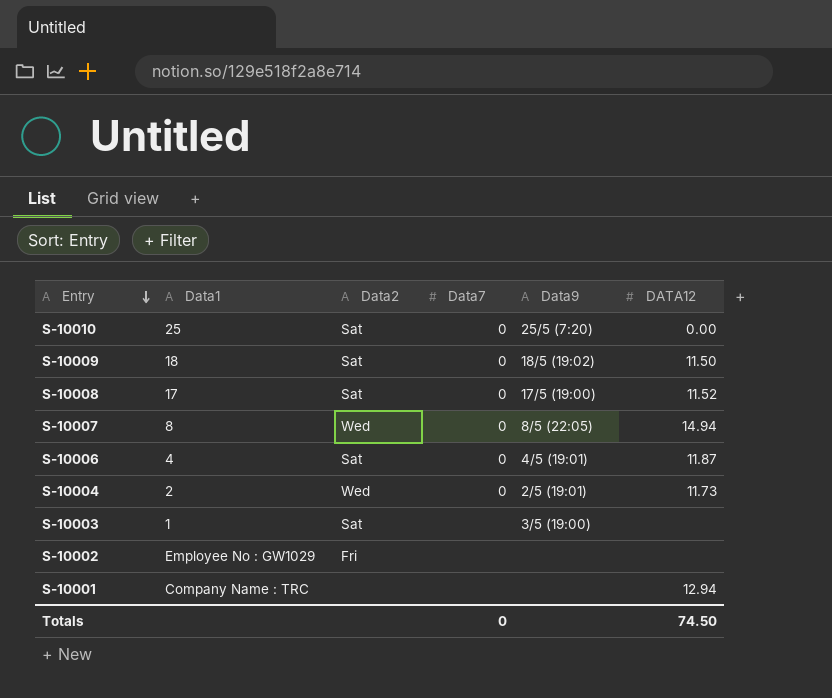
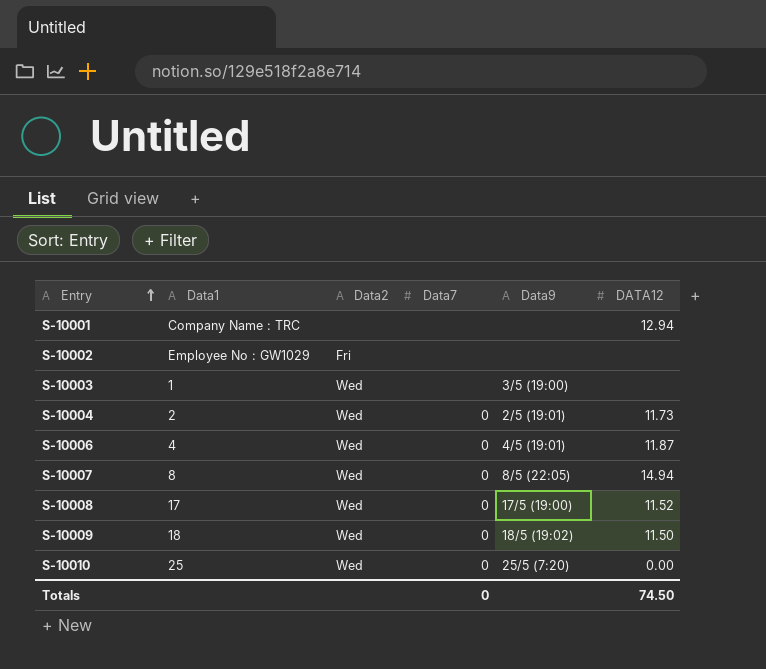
row order: Entry descending -> Entry ascending
S-10003 | Data2: Sat -> Wed
S-10006 | Data2: Sat -> Wed
S-10008 | Data2: Sat -> Wed
S-10009 | Data2: Sat -> Wed
S-10010 | Data2: Sat -> Wed

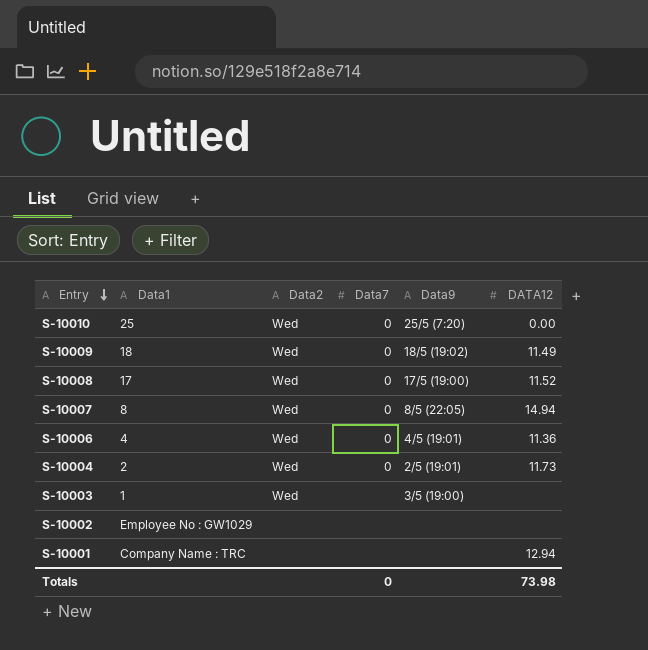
row order: Entry ascending -> Entry descending
S-10009 | DATA12: 11.50 -> 11.49
S-10006 | DATA12: 11.87 -> 11.36
S-10002 | Data2: Fri -> none
Totals | DATA12: 74.50 -> 73.98

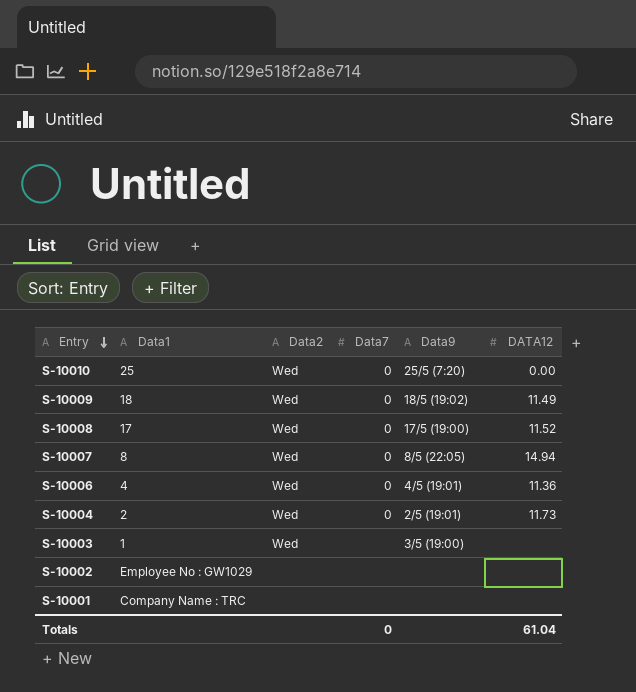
S-10001 | DATA12: 12.94 -> none
Totals | DATA12: 73.98 -> 61.04

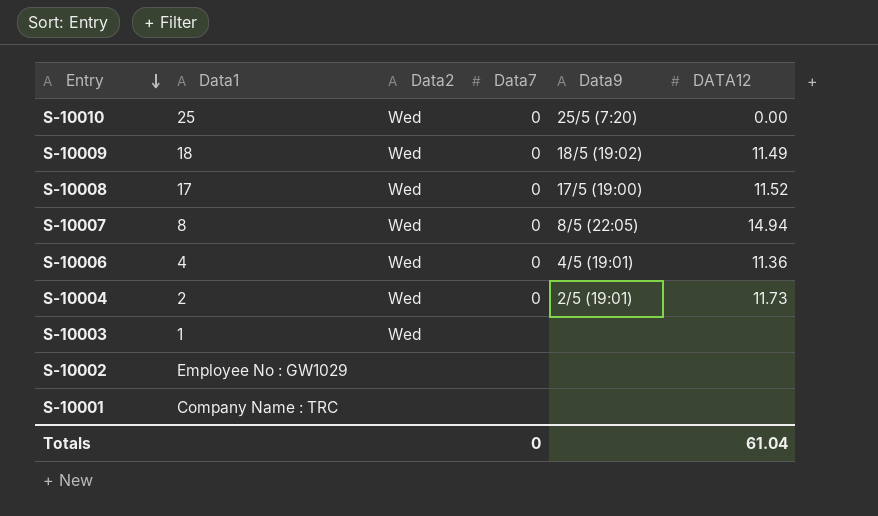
S-10003 | Data9: 3/5 (19:00) -> none

